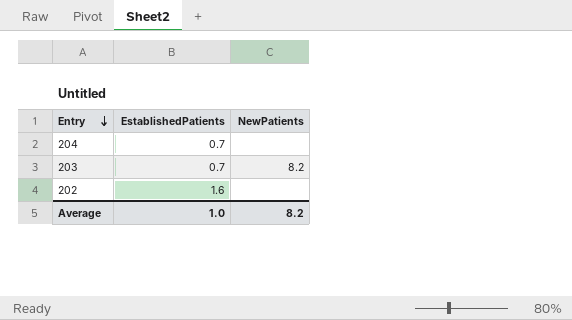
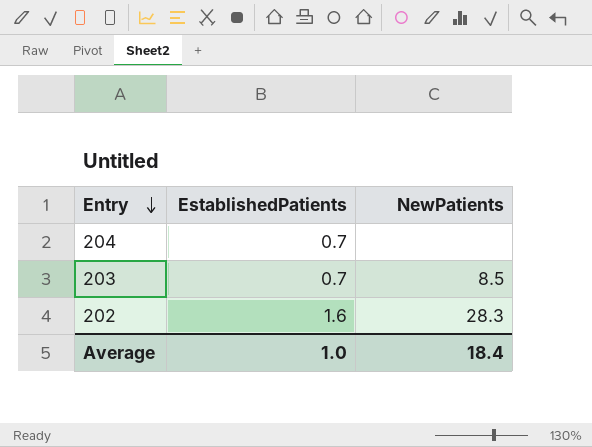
203 | NewPatients: 8.2 -> 8.5
202 | NewPatients: none -> 28.3
Average | NewPatients: 8.2 -> 18.4

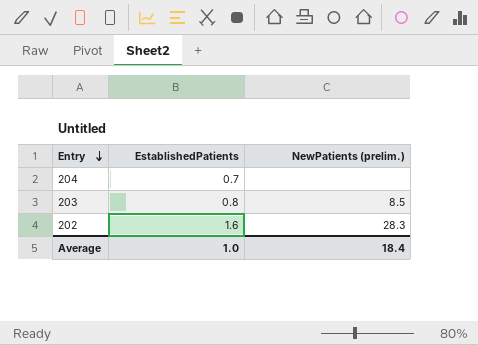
column name: NewPatients -> NewPatients (prelim.)
203 | EstablishedPatients: 0.7 -> 0.8

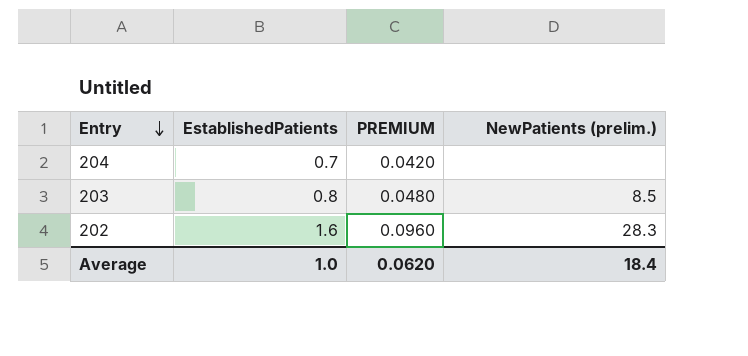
column PREMIUM | formula: none -> [EstablishedPatients] * 0.06

